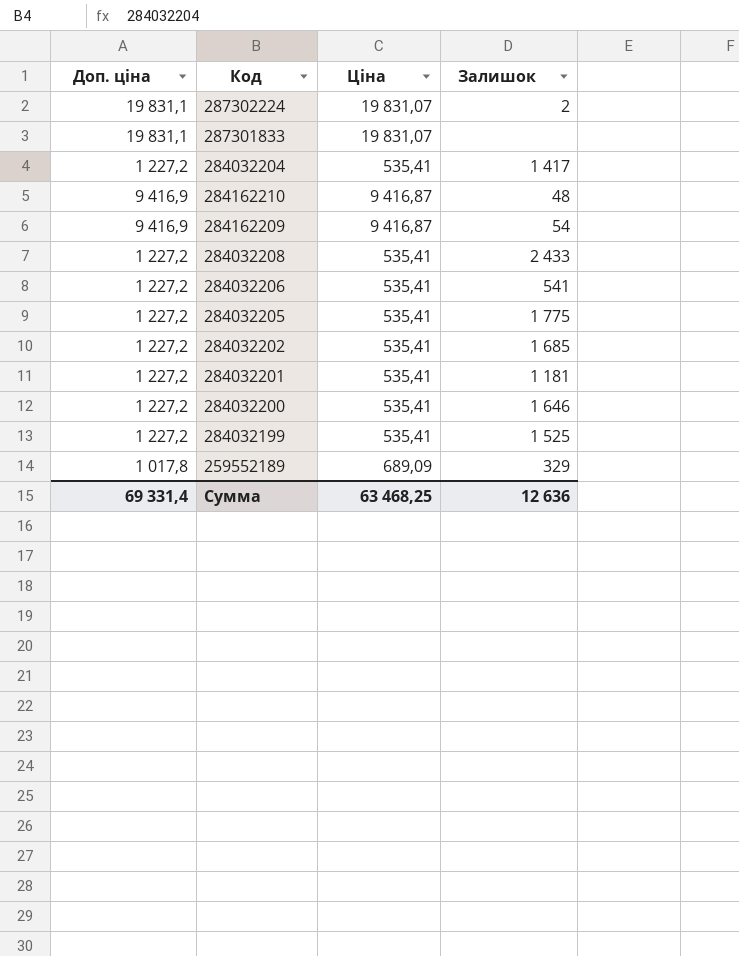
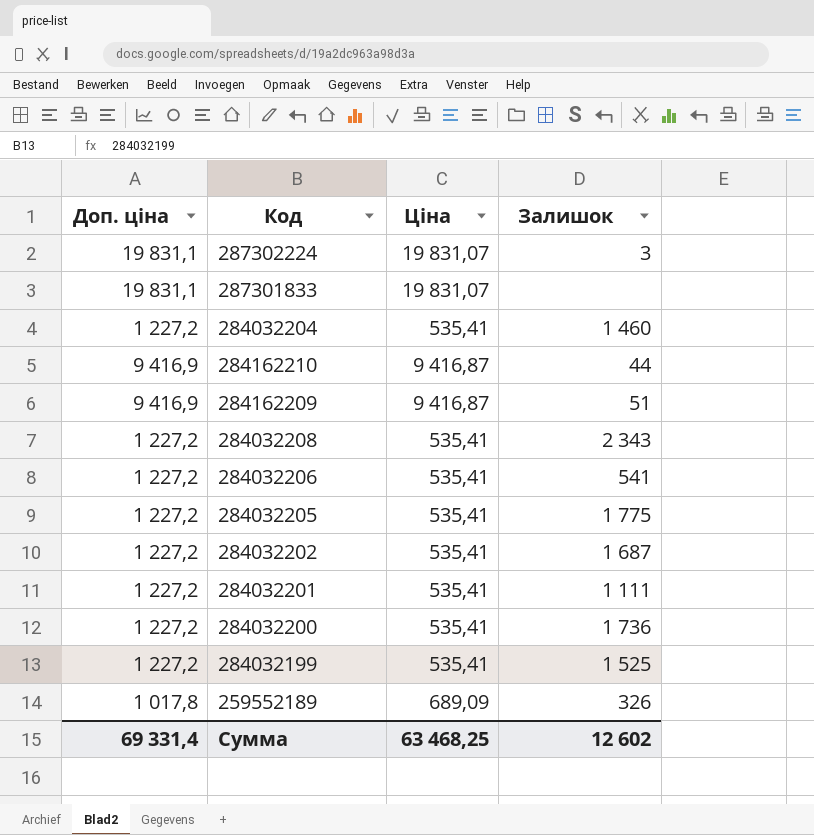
287302224 | Залишок: 2 -> 3
284032204 | Залишок: 1 417 -> 1 460
284162210 | Залишок: 48 -> 44
284162209 | Залишок: 54 -> 51
284032208 | Залишок: 2 433 -> 2 343
284032202 | Залишок: 1 685 -> 1 687
284032201 | Залишок: 1 181 -> 1 111
284032200 | Залишок: 1 646 -> 1 736
259552189 | Залишок: 329 -> 326
Сумма | Залишок: 12 636 -> 12 602

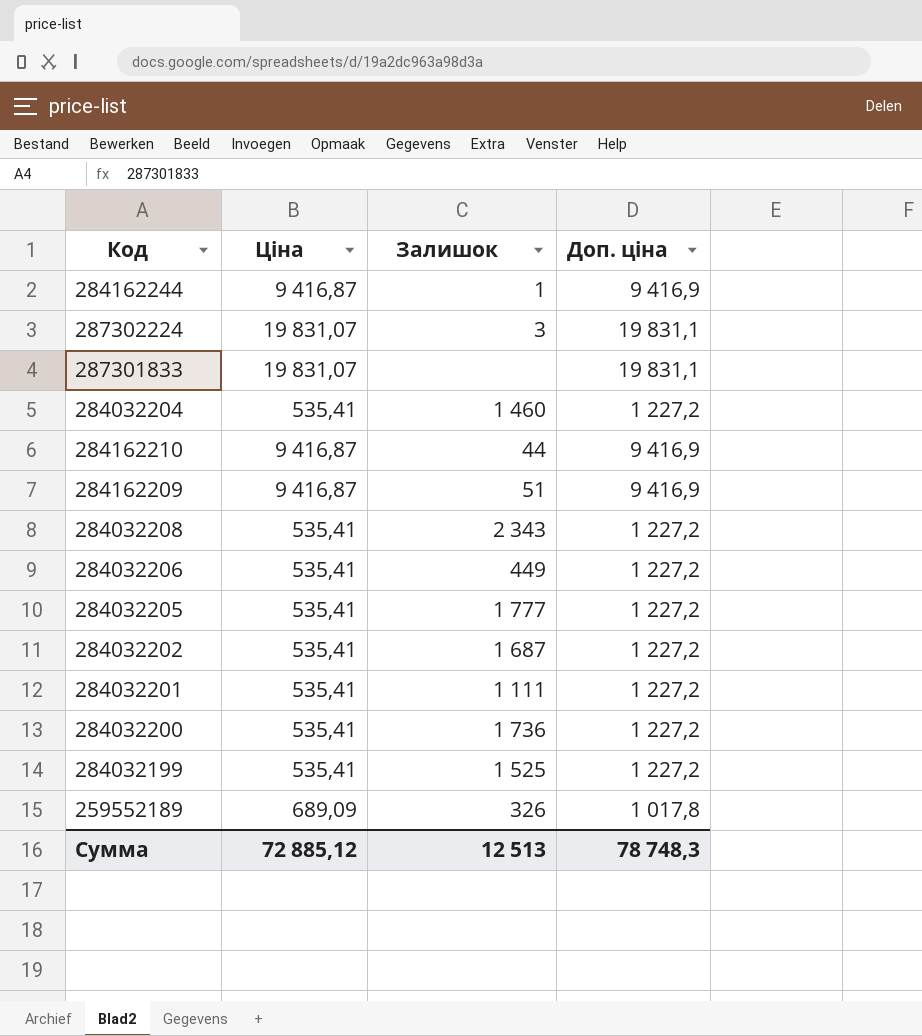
column Доп. ціна | position: 1 -> 4
row 284162244: none -> 9 416,87 | 1 | 9 416,9
284032206 | Залишок: 541 -> 449
284032205 | Залишок: 1 775 -> 1 777
Сумма | Ціна: 63 468,25 -> 72 885,12
Сумма | Залишок: 12 602 -> 12 513
Сумма | Доп. ціна: 69 331,4 -> 78 748,3

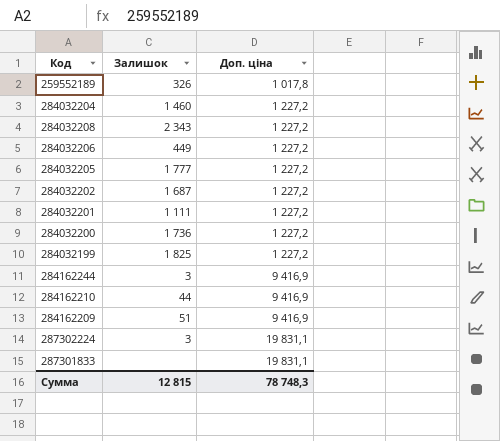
row order: none -> Доп. ціна ascending
column Ціна | position: 2 -> none
284032199 | Залишок: 1 525 -> 1 825
284162244 | Залишок: 1 -> 3
Сумма | Залишок: 12 513 -> 12 815

